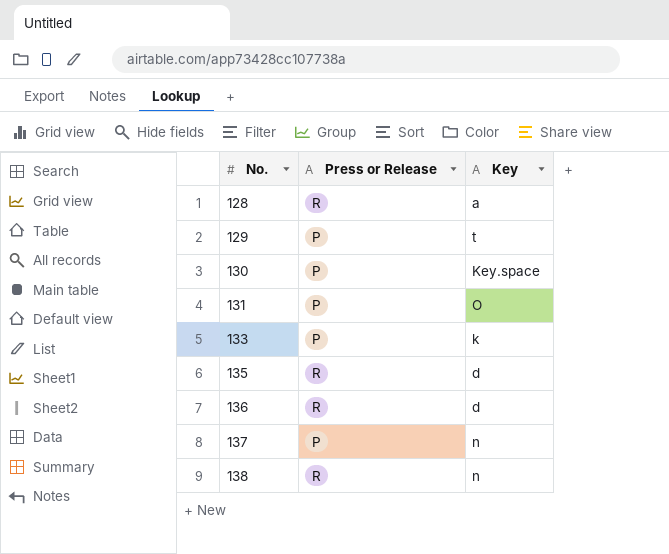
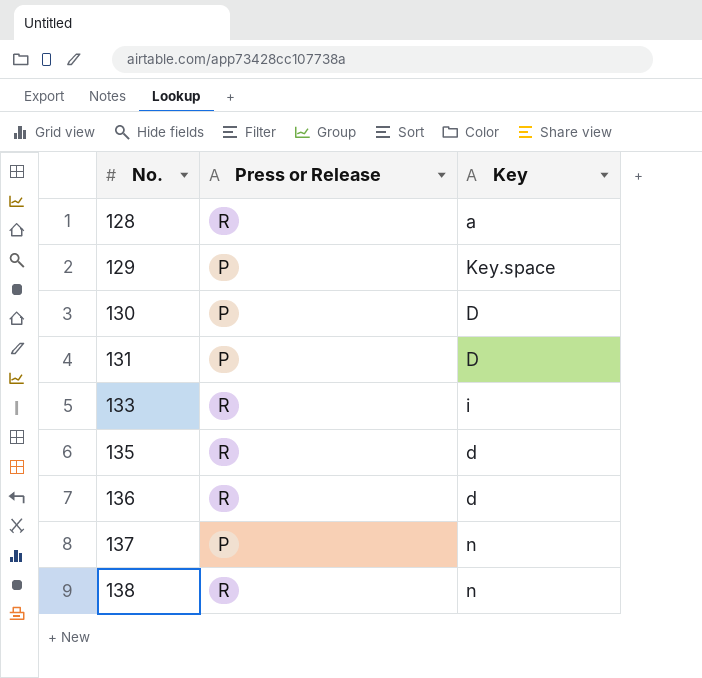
129 | Key: t -> Key.space
130 | Key: Key.space -> D
131 | Key: O -> D
133 | Press or Release: P -> R
133 | Key: k -> i

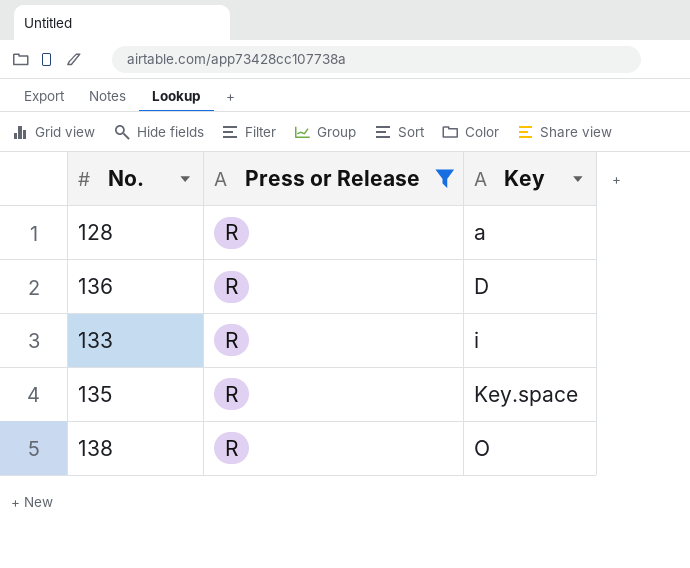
filter: none -> Press or Release = R
row order: No. ascending -> Key ascending
136 | Key: d -> D
135 | Key: d -> Key.space
138 | Key: n -> O

